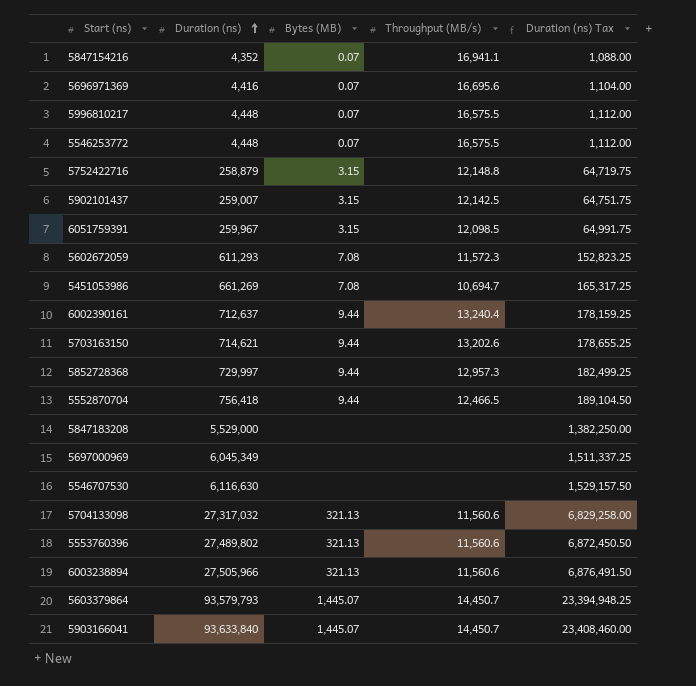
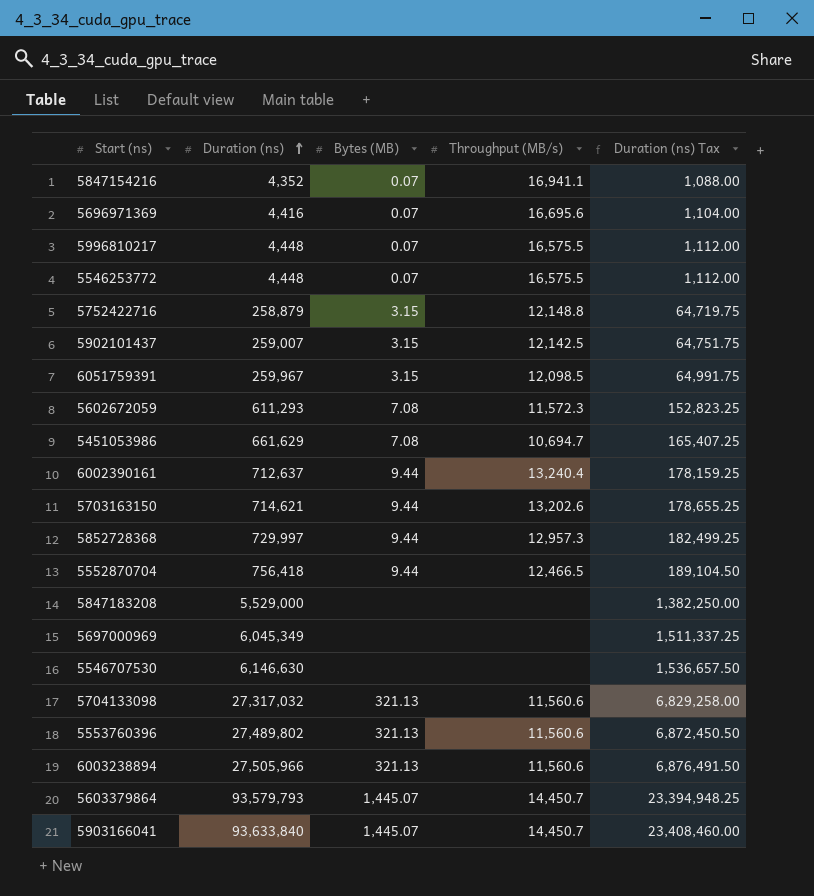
5451053986 | Duration (ns): 661,269 -> 661,629
5451053986 | Duration (ns) Tax: 165,317.25 -> 165,407.25
5546707530 | Duration (ns): 6,116,630 -> 6,146,630
5546707530 | Duration (ns) Tax: 1,529,157.50 -> 1,536,657.50

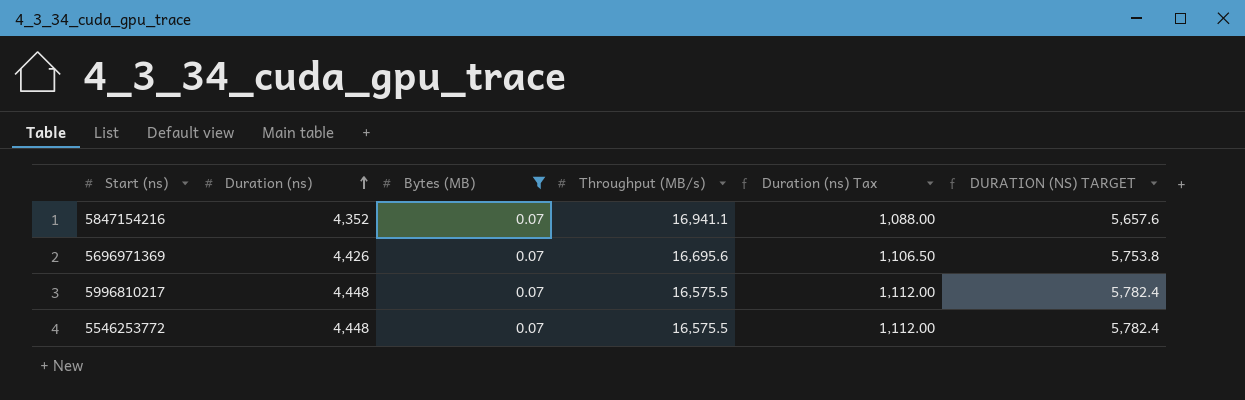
filter: none -> Bytes (MB) = 0.07
column DURATION (NS) TARGET | formula: none -> [Duration (ns)] * 1.3
5696971369 | Duration (ns): 4,416 -> 4,426
5696971369 | Duration (ns) Tax: 1,104.00 -> 1,106.50

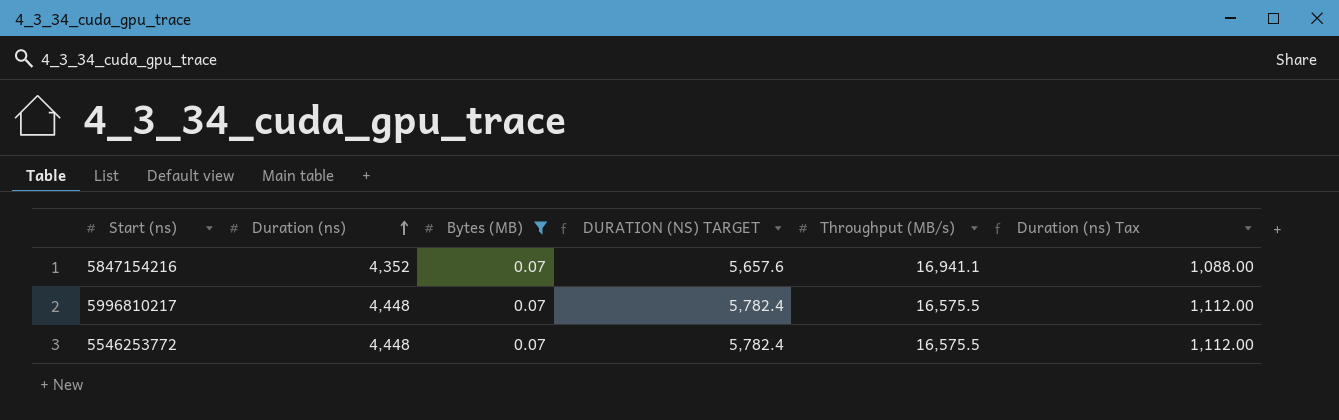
column DURATION (NS) TARGET | position: 6 -> 4
row 5696971369: 4,426 | 0.07 | 16,695.6 | 1,106.50 | 5,753.8 -> none

